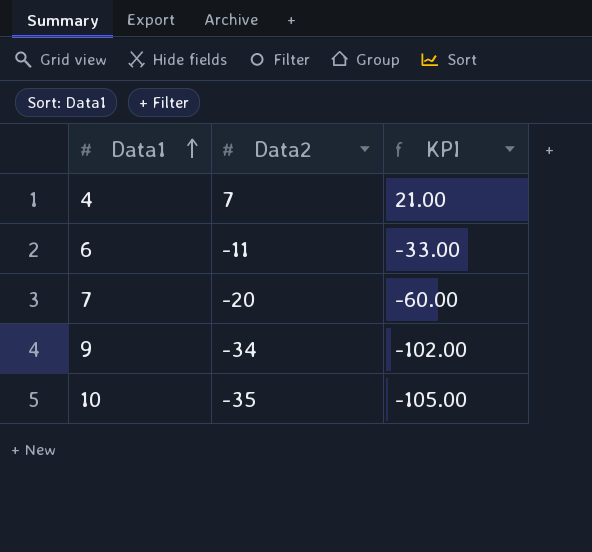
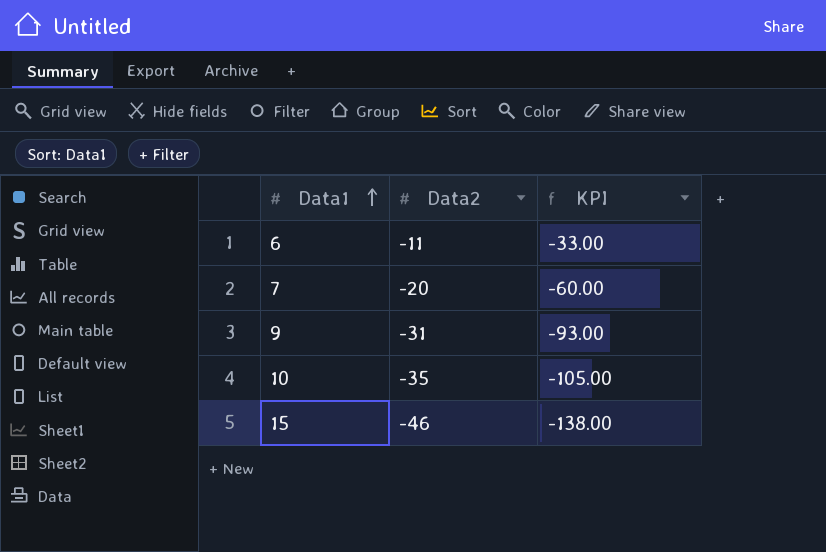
row 4: 7 | 21.00 -> none
9 | Data2: -34 -> -31
9 | KPI: -102.00 -> -93.00
row 15: none -> -46 | -138.00

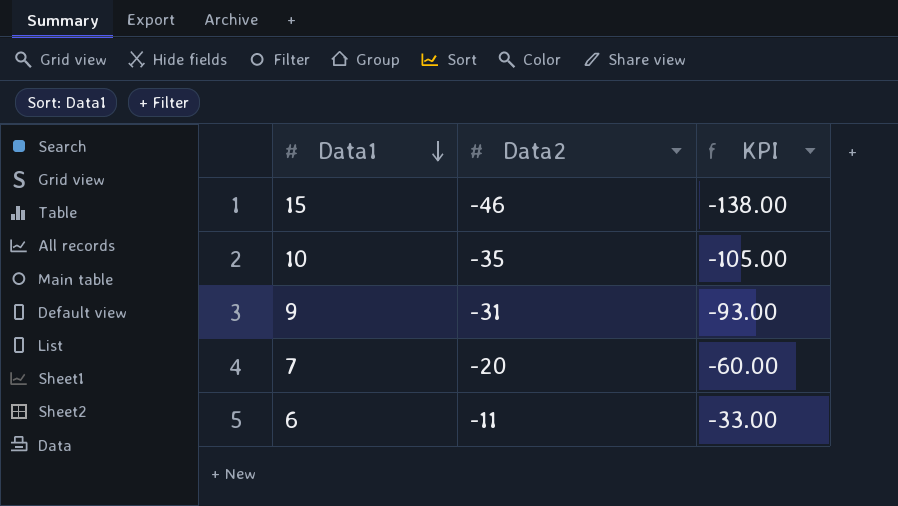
row order: Data1 ascending -> Data1 descending

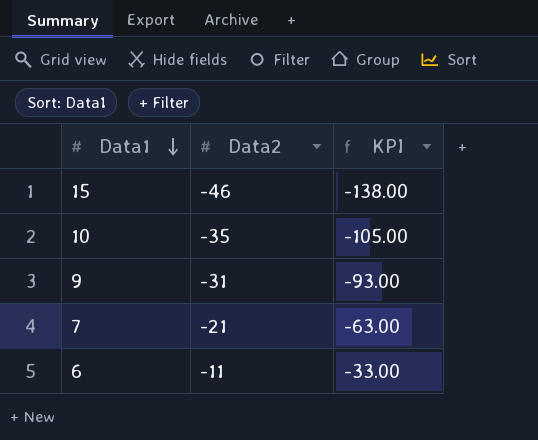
7 | Data2: -20 -> -21
7 | KPI: -60.00 -> -63.00

